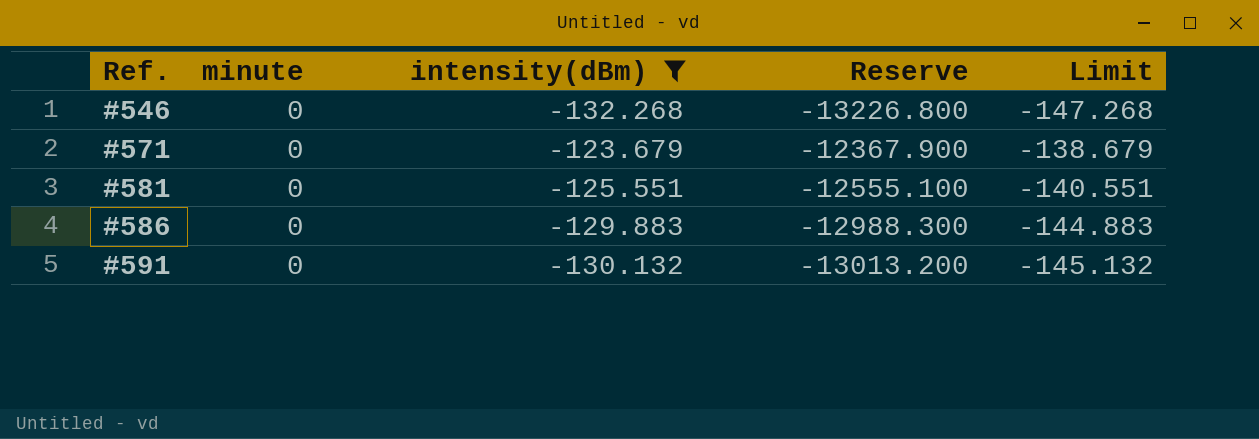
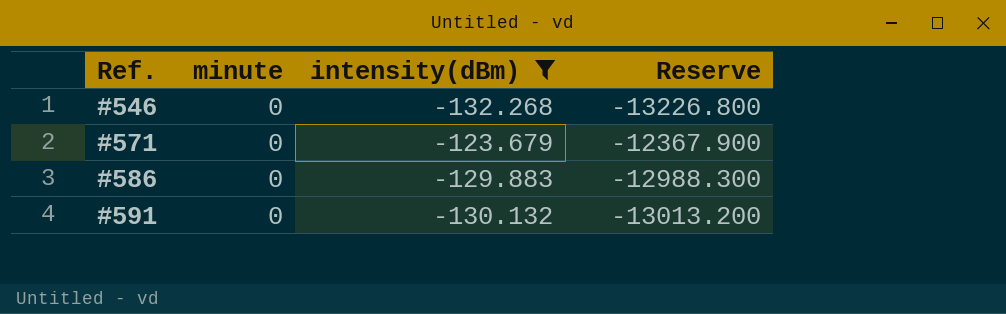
column Limit | formula: [intensity(dBm)] - 15 -> none
row #581: 0 | -125.551 | -12555.100 | -140.551 -> none

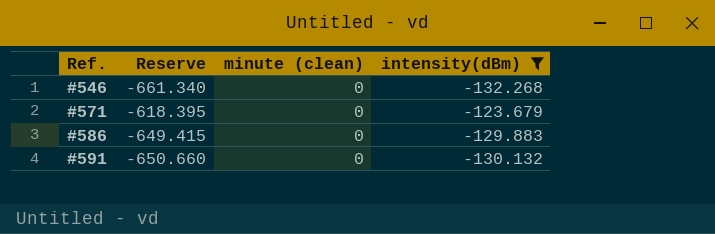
column Reserve | formula: [intensity(dBm)] * 100 -> [intensity(dBm)] * 5
column Reserve | position: 4 -> 2
column name: minute -> minute (clean)

